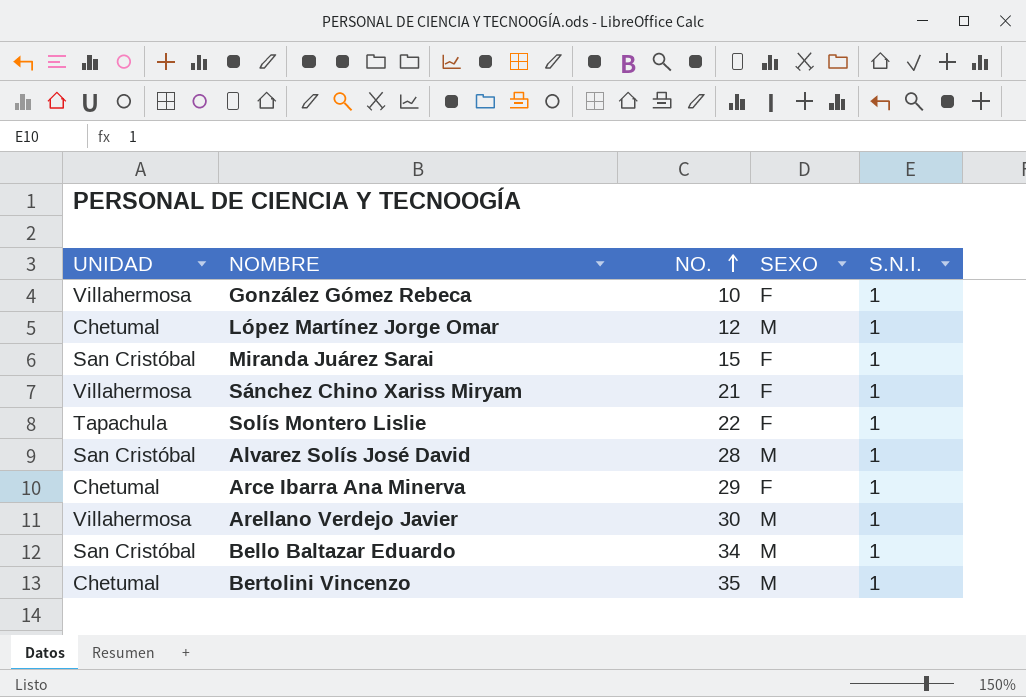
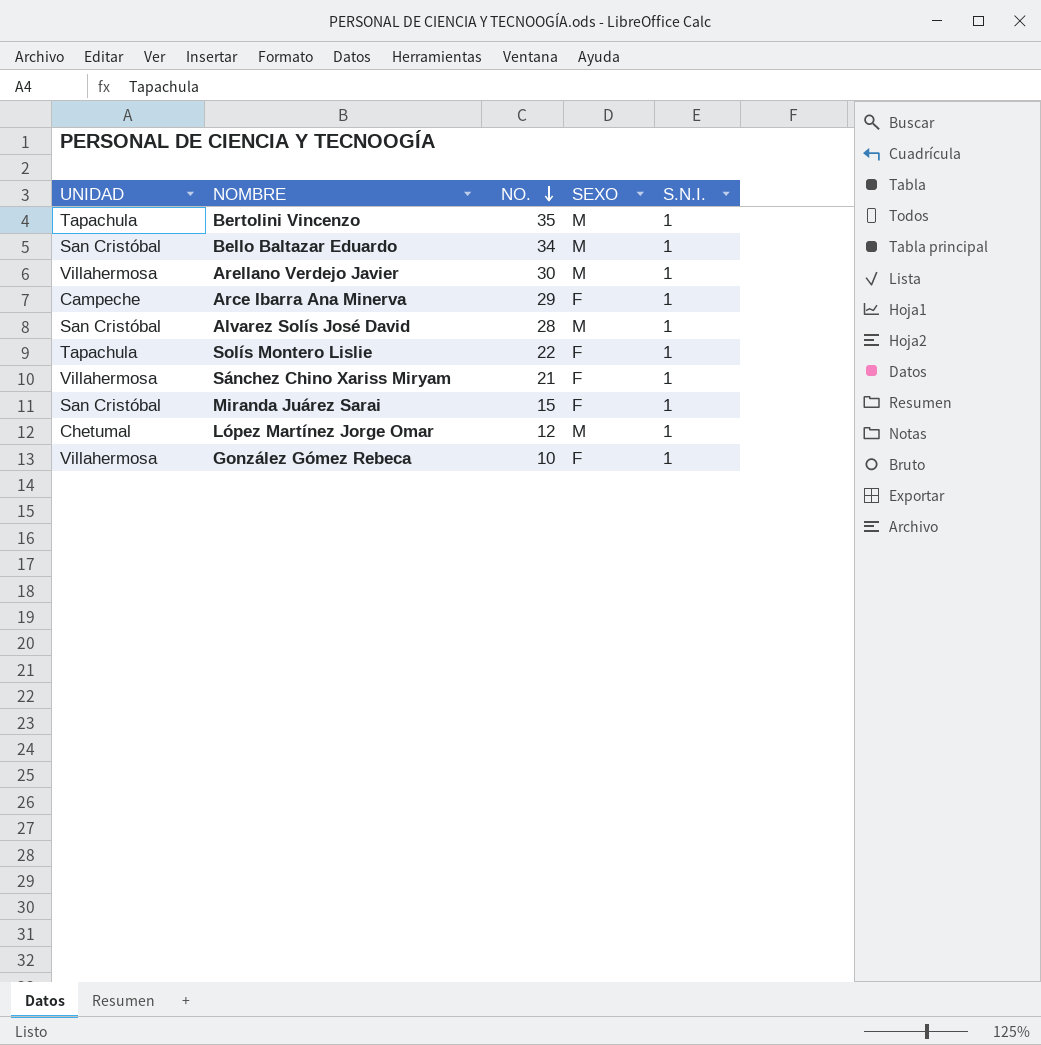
row order: NO. ascending -> NO. descending
Bertolini Vincenzo | UNIDAD: Chetumal -> Tapachula
Arce Ibarra Ana Minerva | UNIDAD: Chetumal -> Campeche

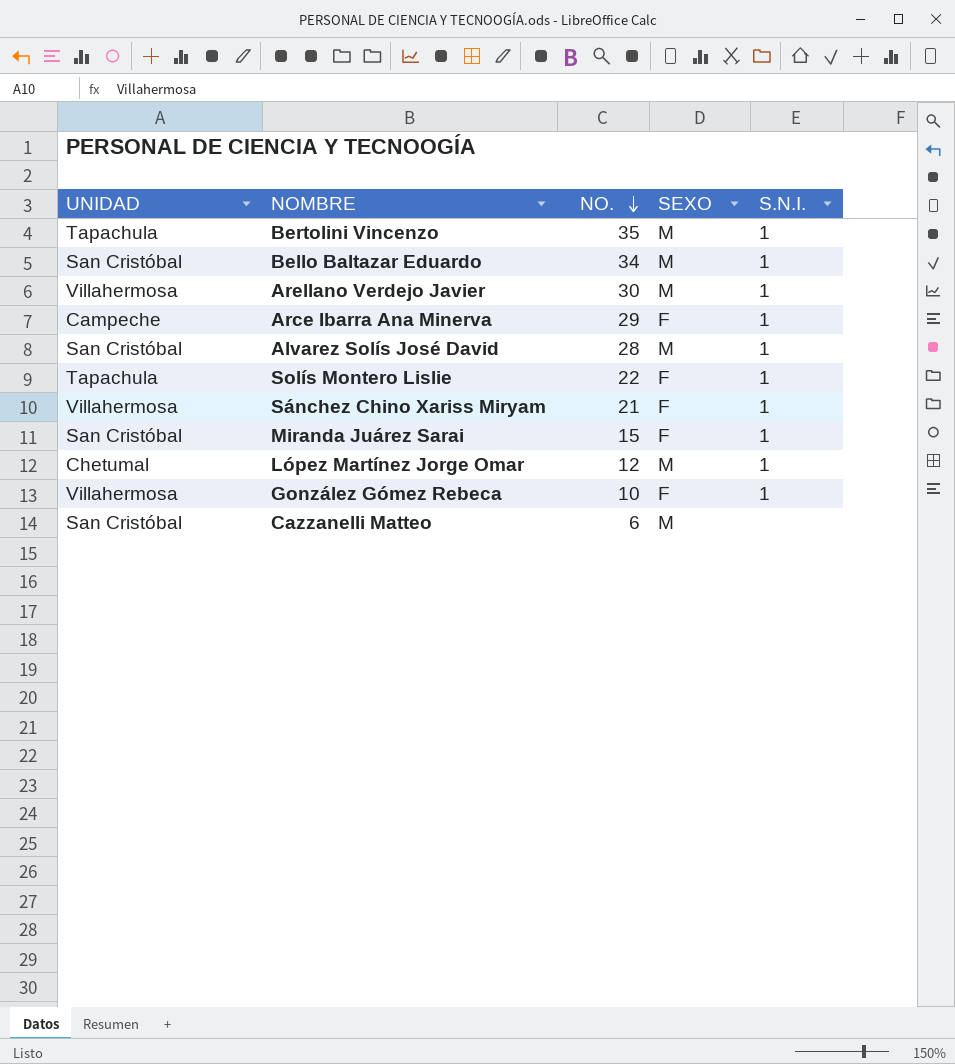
row Cazzanelli Matteo: none -> San Cristóbal | 6 | M | none

